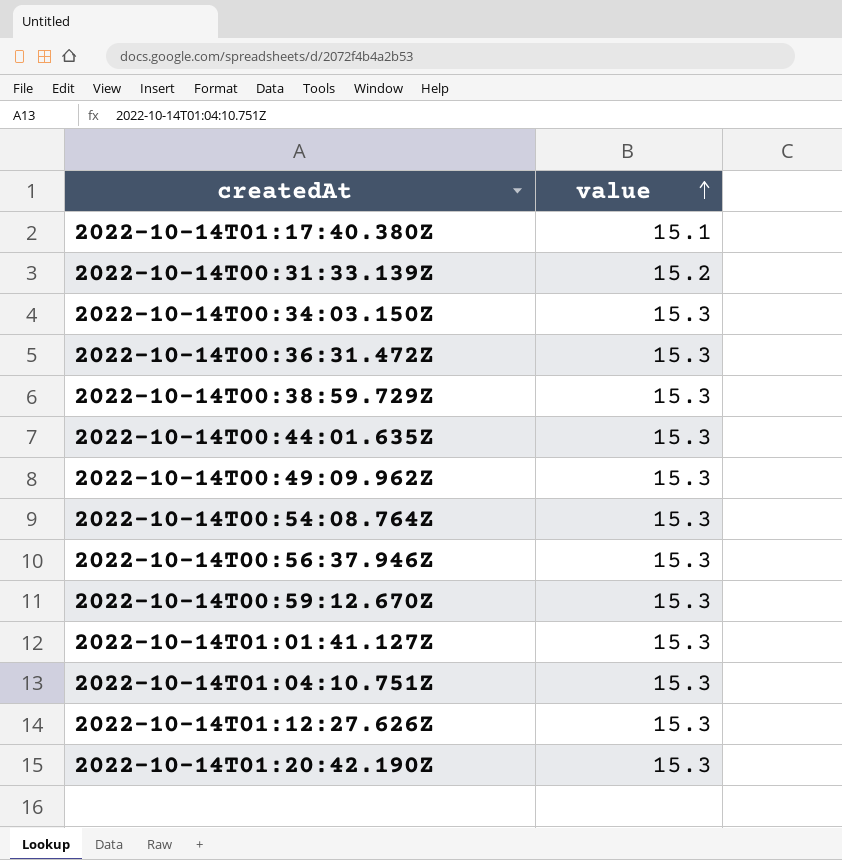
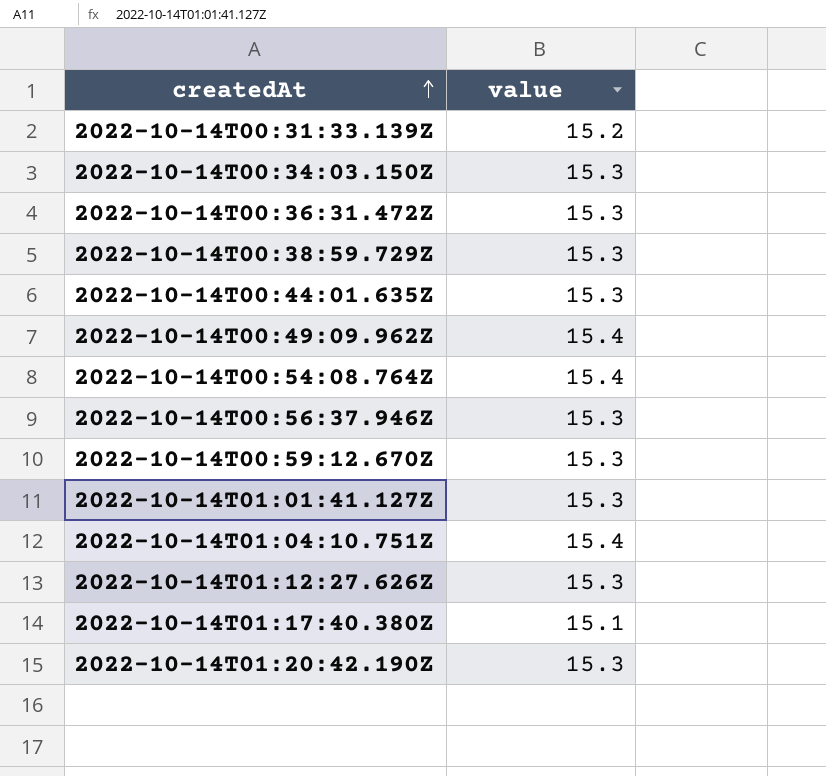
row order: value ascending -> createdAt ascending
2022-10-14T00:49:09.962Z | value: 15.3 -> 15.4
2022-10-14T00:54:08.764Z | value: 15.3 -> 15.4
2022-10-14T01:04:10.751Z | value: 15.3 -> 15.4

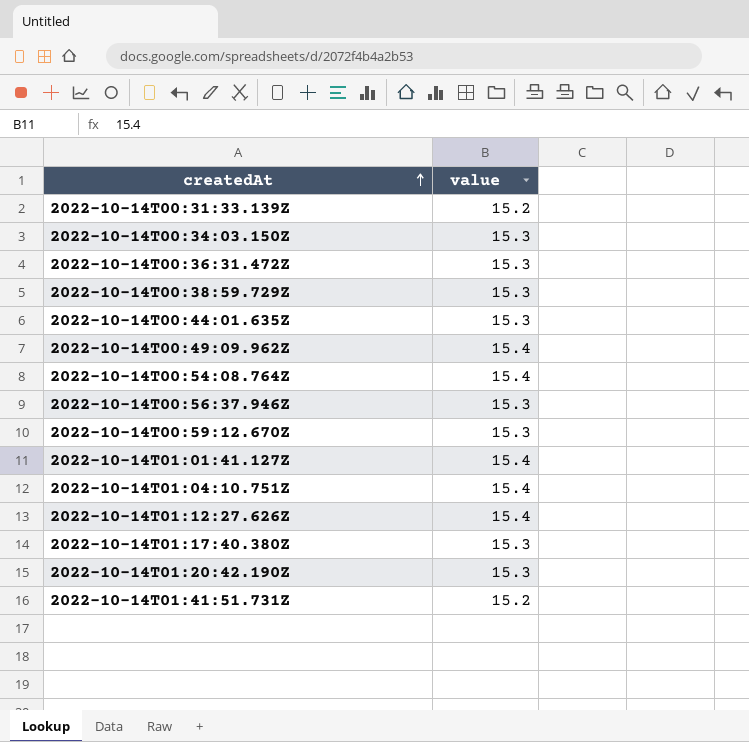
2022-10-14T01:01:41.127Z | value: 15.3 -> 15.4
2022-10-14T01:12:27.626Z | value: 15.3 -> 15.4
2022-10-14T01:17:40.380Z | value: 15.1 -> 15.3
row 2022-10-14T01:41:51.731Z: none -> 15.2

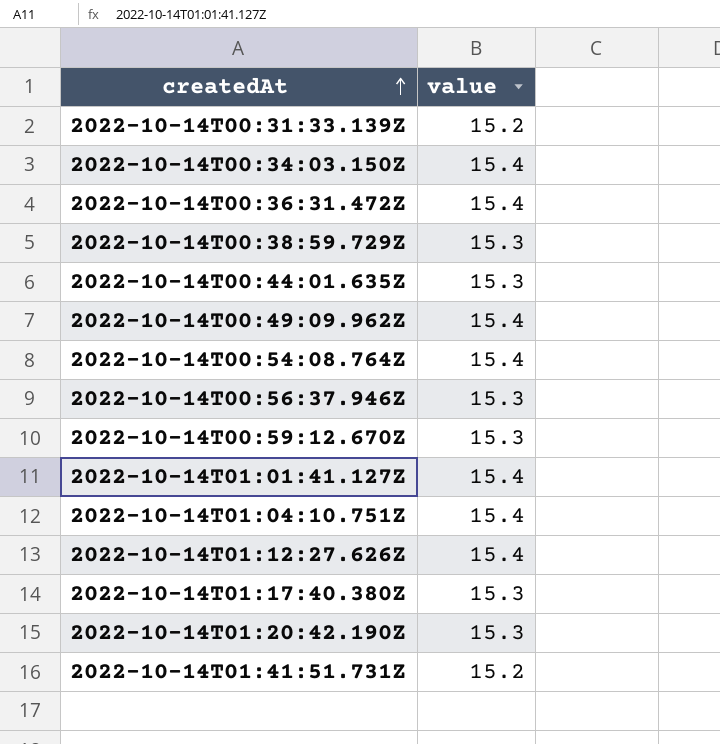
2022-10-14T00:34:03.150Z | value: 15.3 -> 15.4
2022-10-14T00:36:31.472Z | value: 15.3 -> 15.4

